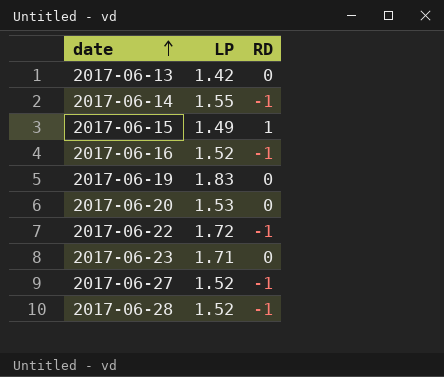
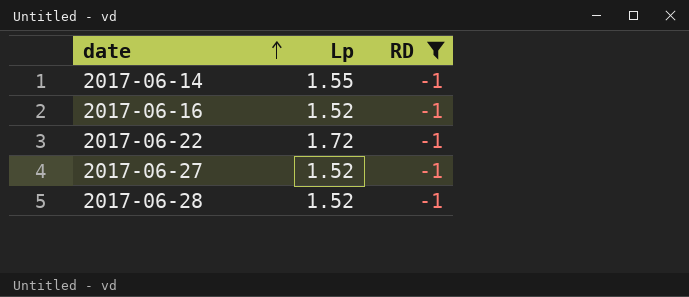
filter: none -> RD = -1
column name: LP -> Lp

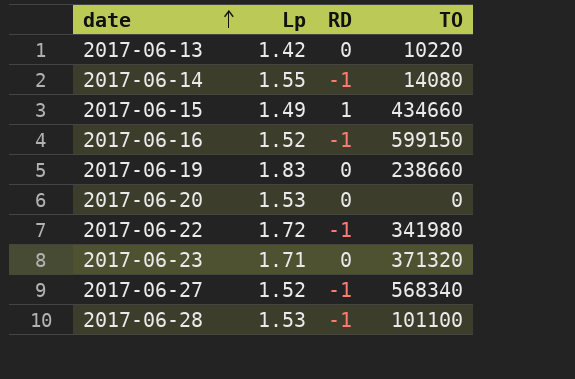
filter: RD = -1 -> none
column TO | position: none -> 4
2017-06-28 | Lp: 1.52 -> 1.53

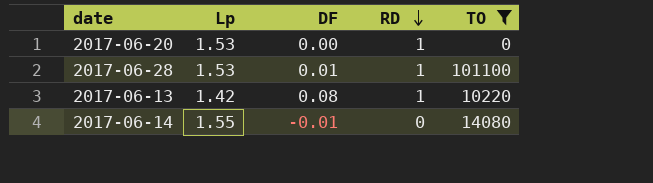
filter: none -> TO <= 101100
row order: date ascending -> RD descending
column DF | position: none -> 3
2017-06-20 | RD: 0 -> 1
2017-06-28 | RD: -1 -> 1
2017-06-13 | RD: 0 -> 1
2017-06-14 | RD: -1 -> 0

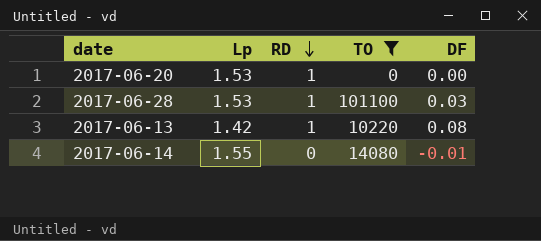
column DF | position: 3 -> 5
2017-06-28 | DF: 0.01 -> 0.03

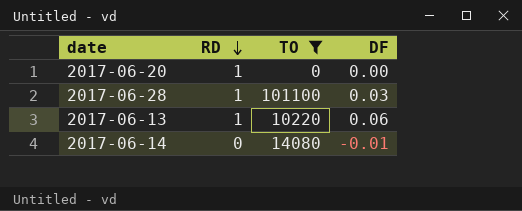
column Lp | position: 2 -> none
2017-06-13 | DF: 0.08 -> 0.06

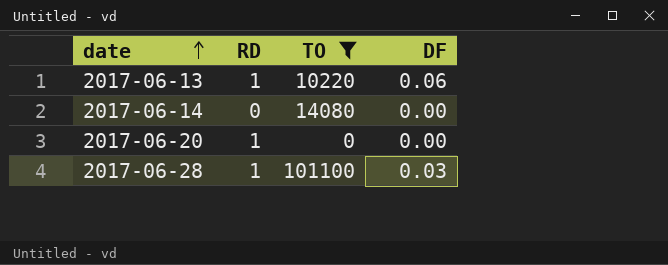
row order: RD descending -> date ascending
2017-06-14 | DF: -0.01 -> 0.00

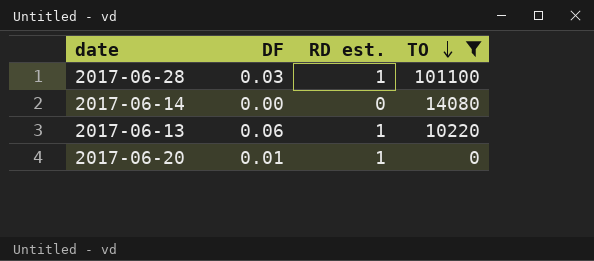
row order: date ascending -> TO descending
column DF | position: 4 -> 2
column name: RD -> RD est.
2017-06-20 | DF: 0.00 -> 0.01

